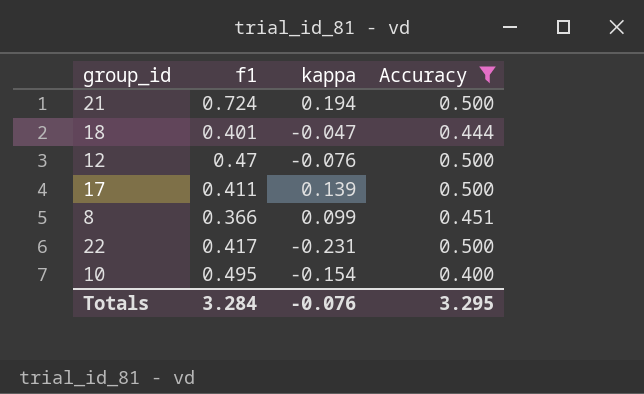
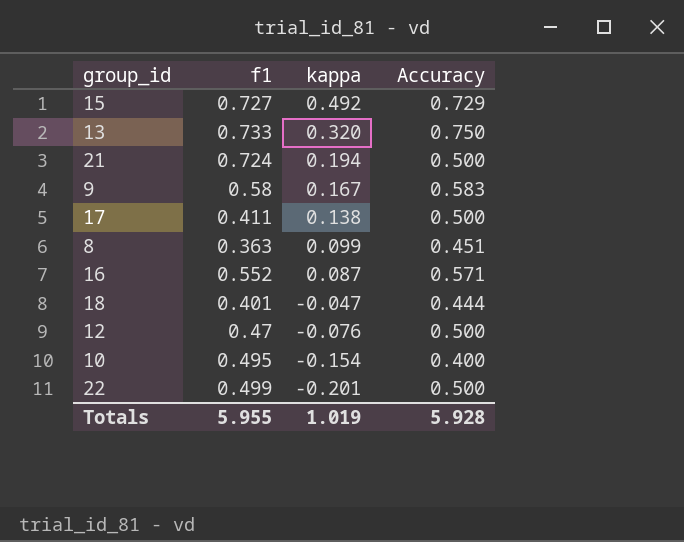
filter: Accuracy <= 0.500 -> none
row order: none -> kappa descending
17 | kappa: 0.139 -> 0.138
8 | f1: 0.366 -> 0.363
22 | f1: 0.417 -> 0.499
22 | kappa: -0.231 -> -0.201
Totals | f1: 3.284 -> 5.955
Totals | kappa: -0.076 -> 1.019
Totals | Accuracy: 3.295 -> 5.928

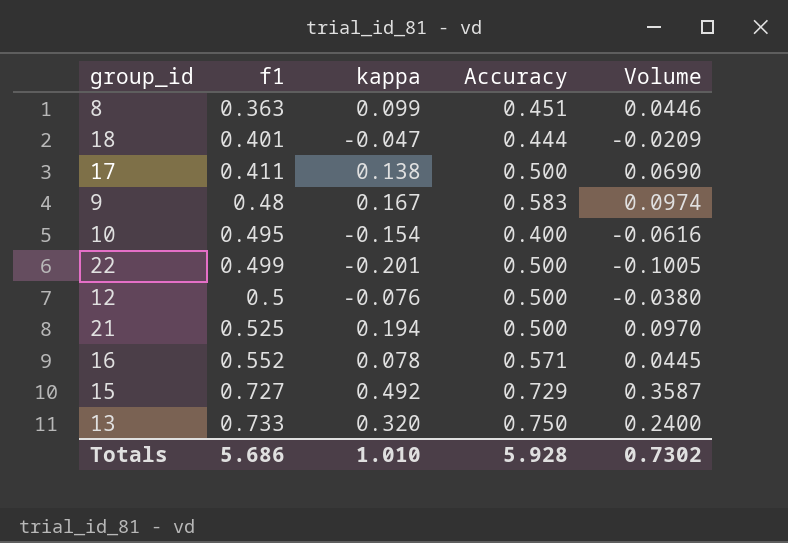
row order: kappa descending -> f1 ascending
column Volume | formula: none -> [kappa] * [Accuracy]
9 | f1: 0.58 -> 0.48
12 | f1: 0.47 -> 0.5
21 | f1: 0.724 -> 0.525
16 | kappa: 0.087 -> 0.078
Totals | f1: 5.955 -> 5.686
Totals | kappa: 1.019 -> 1.010

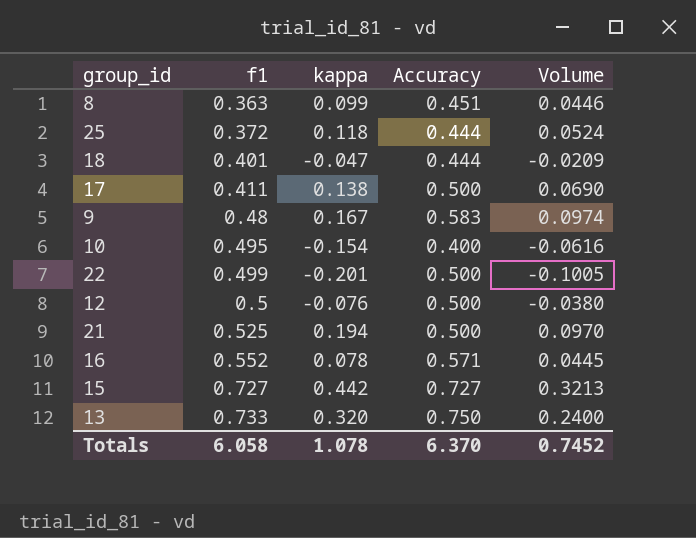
row 25: none -> 0.372 | 0.118 | 0.444 | 0.0524
15 | kappa: 0.492 -> 0.442
15 | Accuracy: 0.729 -> 0.727
15 | Volume: 0.3587 -> 0.3213
Totals | f1: 5.686 -> 6.058
Totals | kappa: 1.010 -> 1.078
Totals | Accuracy: 5.928 -> 6.370
Totals | Volume: 0.7302 -> 0.7452

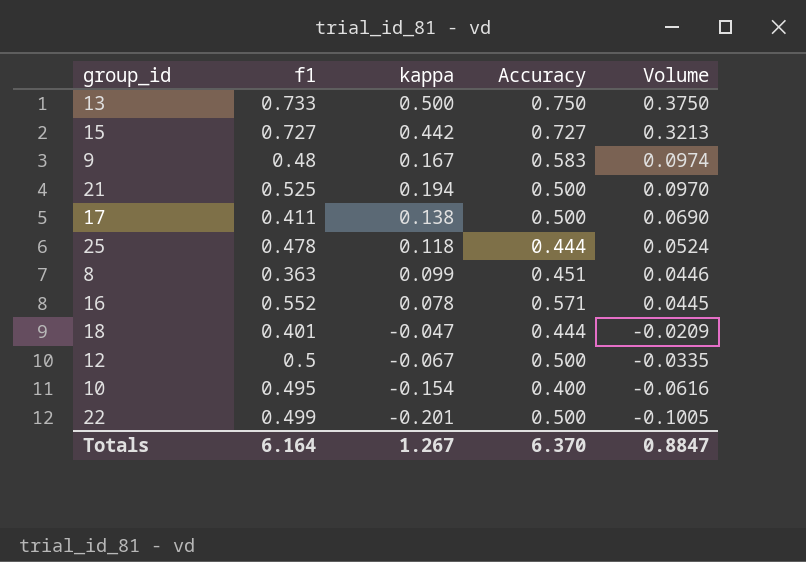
row order: f1 ascending -> Volume descending
13 | kappa: 0.320 -> 0.500
13 | Volume: 0.2400 -> 0.3750
25 | f1: 0.372 -> 0.478
12 | kappa: -0.076 -> -0.067
12 | Volume: -0.0380 -> -0.0335
Totals | f1: 6.058 -> 6.164
Totals | kappa: 1.078 -> 1.267
Totals | Volume: 0.7452 -> 0.8847

